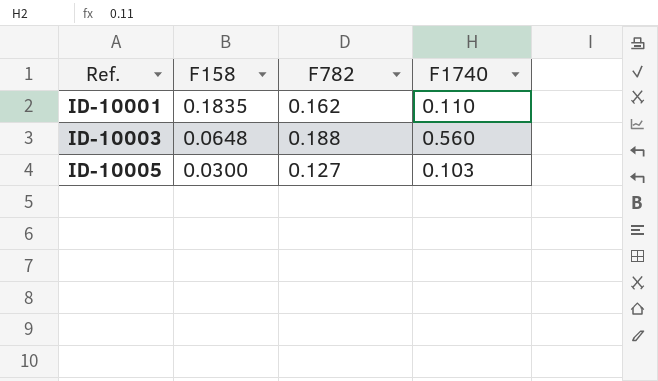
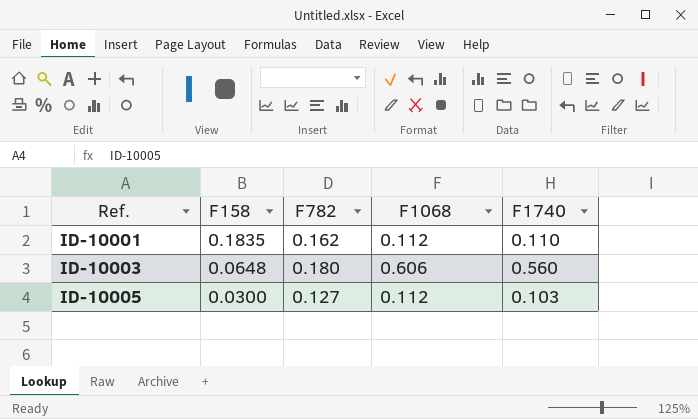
column F1068 | position: none -> 4
ID-10003 | F782: 0.188 -> 0.180

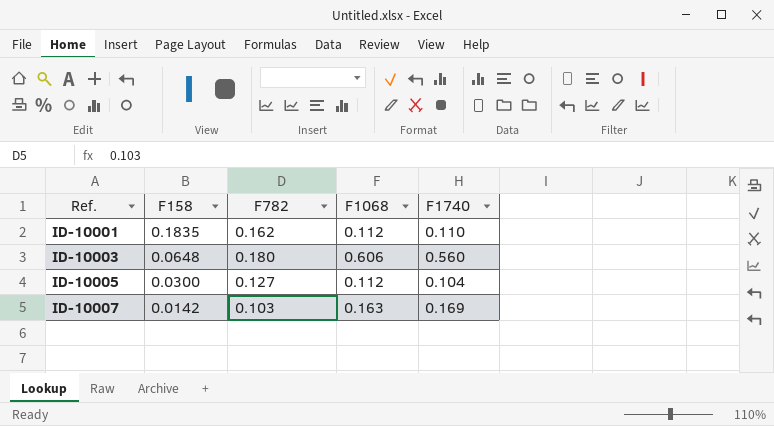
ID-10005 | F1740: 0.103 -> 0.104
row ID-10007: none -> 0.0142 | 0.103 | 0.163 | 0.169

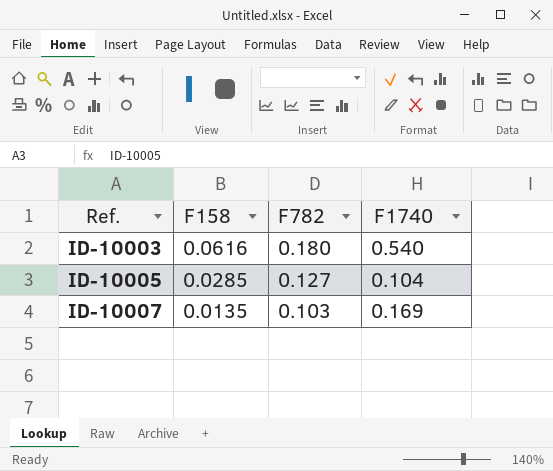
column F1068 | position: 4 -> none
row ID-10001: 0.1835 | 0.162 | 0.112 | 0.110 -> none
ID-10003 | F158: 0.0648 -> 0.0616
ID-10003 | F1740: 0.560 -> 0.540
ID-10005 | F158: 0.0300 -> 0.0285
ID-10007 | F158: 0.0142 -> 0.0135

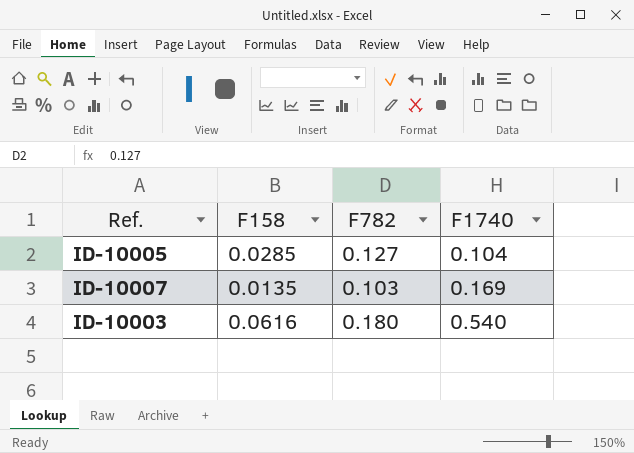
row order: Ref. ascending -> F1740 ascending

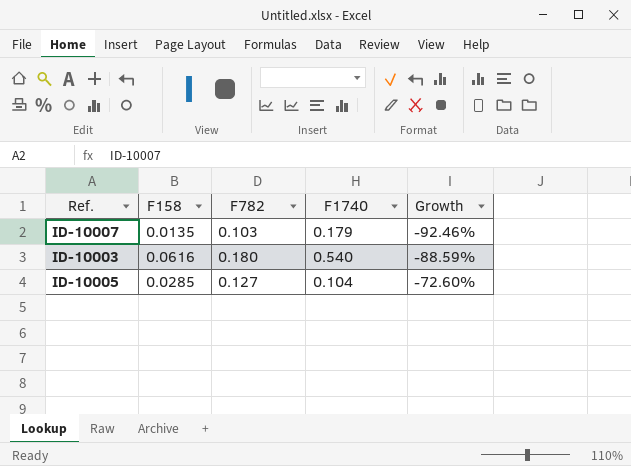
row order: F1740 ascending -> Growth ascending
column Growth | formula: none -> ([F158] - [F1740]) / [F1740]
ID-10007 | F1740: 0.169 -> 0.179

